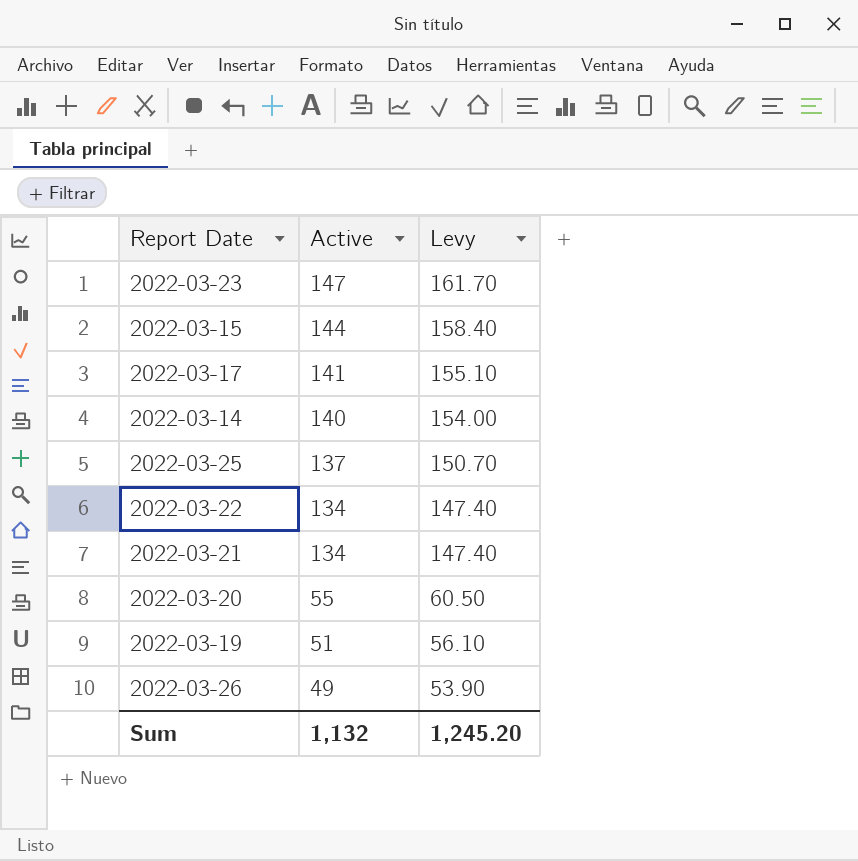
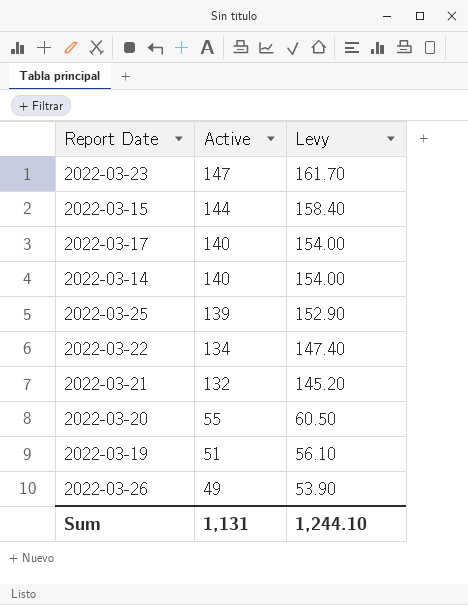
2022-03-17 | Active: 141 -> 140
2022-03-17 | Levy: 155.10 -> 154.00
2022-03-25 | Active: 137 -> 139
2022-03-25 | Levy: 150.70 -> 152.90
2022-03-21 | Active: 134 -> 132
2022-03-21 | Levy: 147.40 -> 145.20
Sum | Active: 1,132 -> 1,131
Sum | Levy: 1,245.20 -> 1,244.10

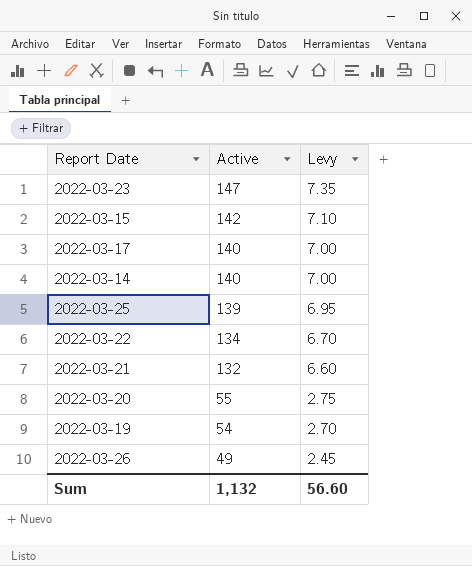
column Levy | formula: [Active] * 1.1 -> [Active] * 0.05
2022-03-15 | Active: 144 -> 142
2022-03-19 | Active: 51 -> 54
Sum | Active: 1,131 -> 1,132
Sum | Levy: 1,244.10 -> 56.60

